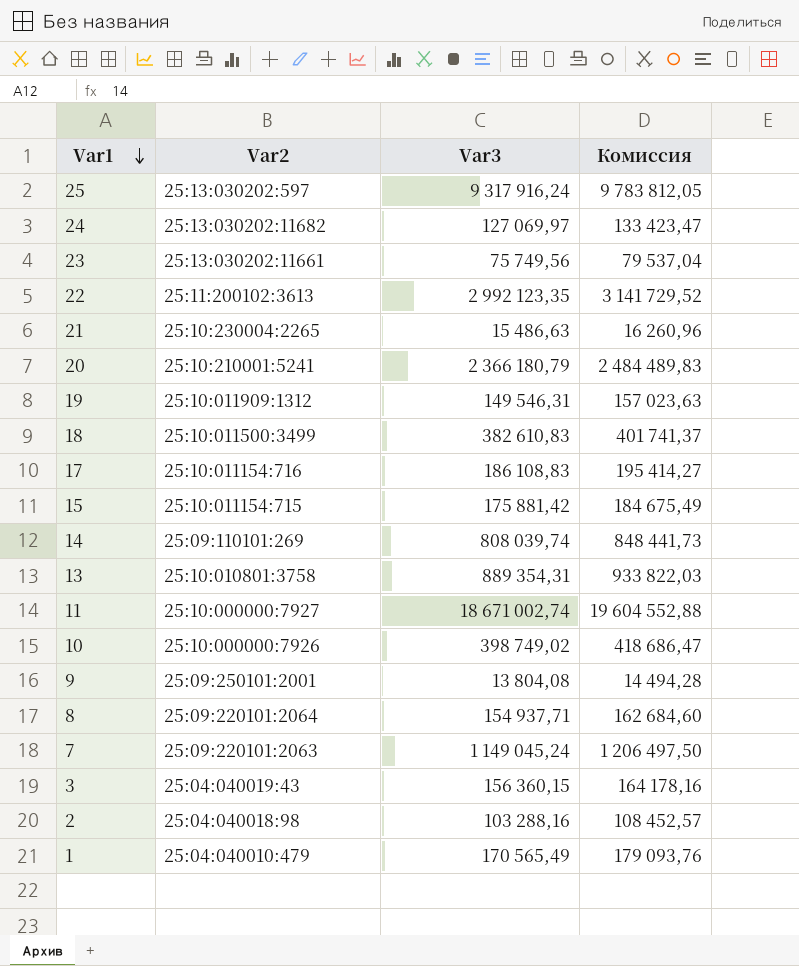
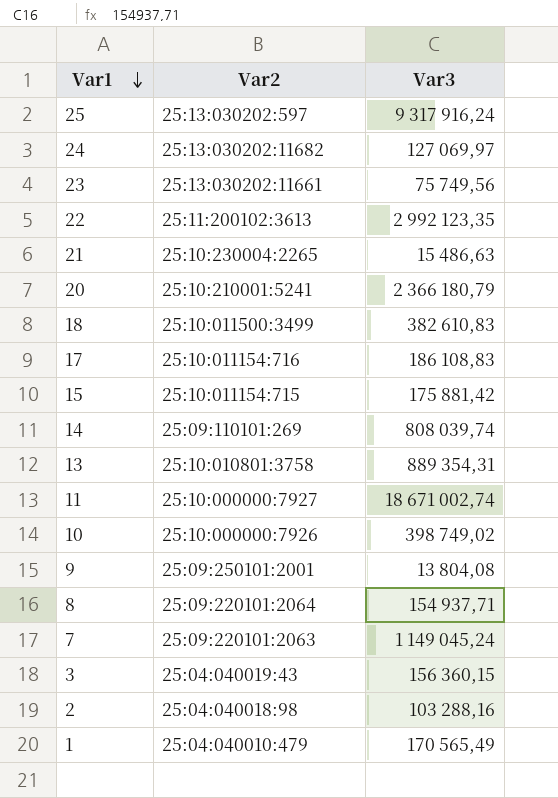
column Комиссия | formula: [Var3] * 1,05 -> none
row 19: 25:10:011909:1312 | 149 546,31 | 157 023,63 -> none

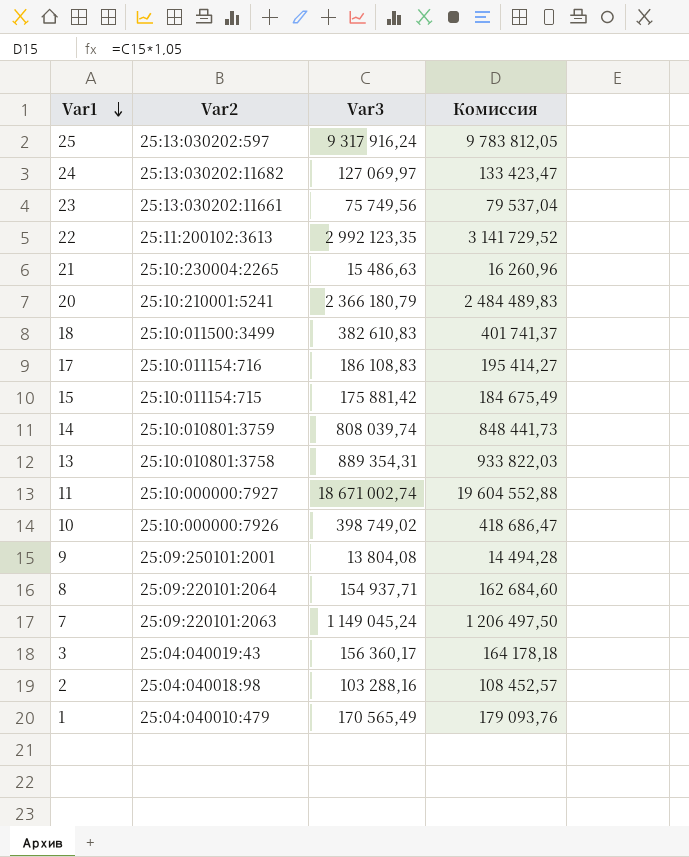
column Комиссия | formula: none -> [Var3] * 1,05
14 | Var2: 25:09:110101:269 -> 25:10:010801:3759
3 | Var3: 156 360,15 -> 156 360,17

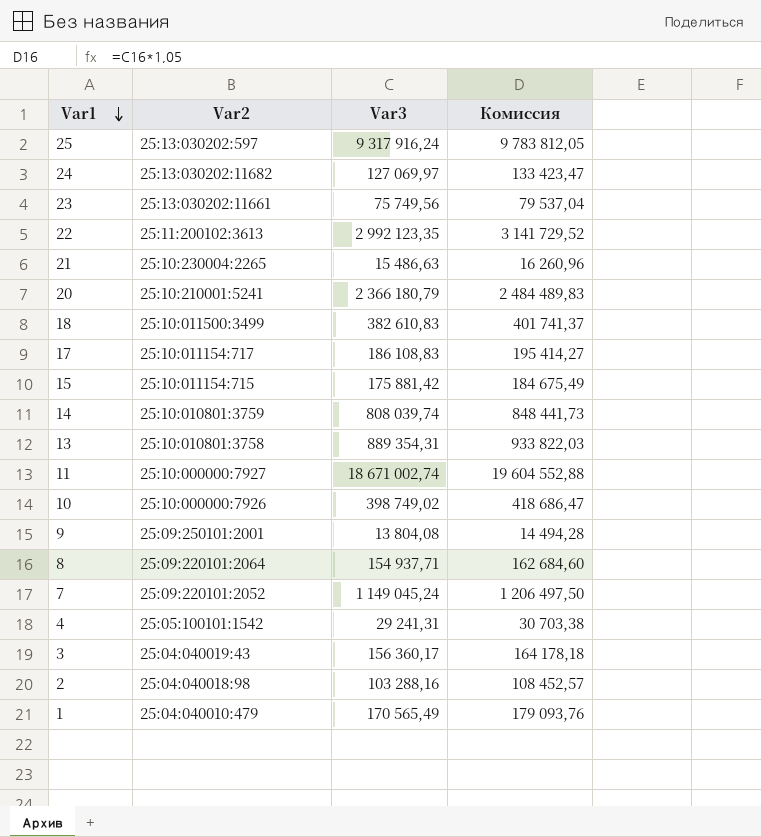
17 | Var2: 25:10:011154:716 -> 25:10:011154:717
7 | Var2: 25:09:220101:2063 -> 25:09:220101:2052
row 4: none -> 25:05:100101:1542 | 29 241,31 | 30 703,38

